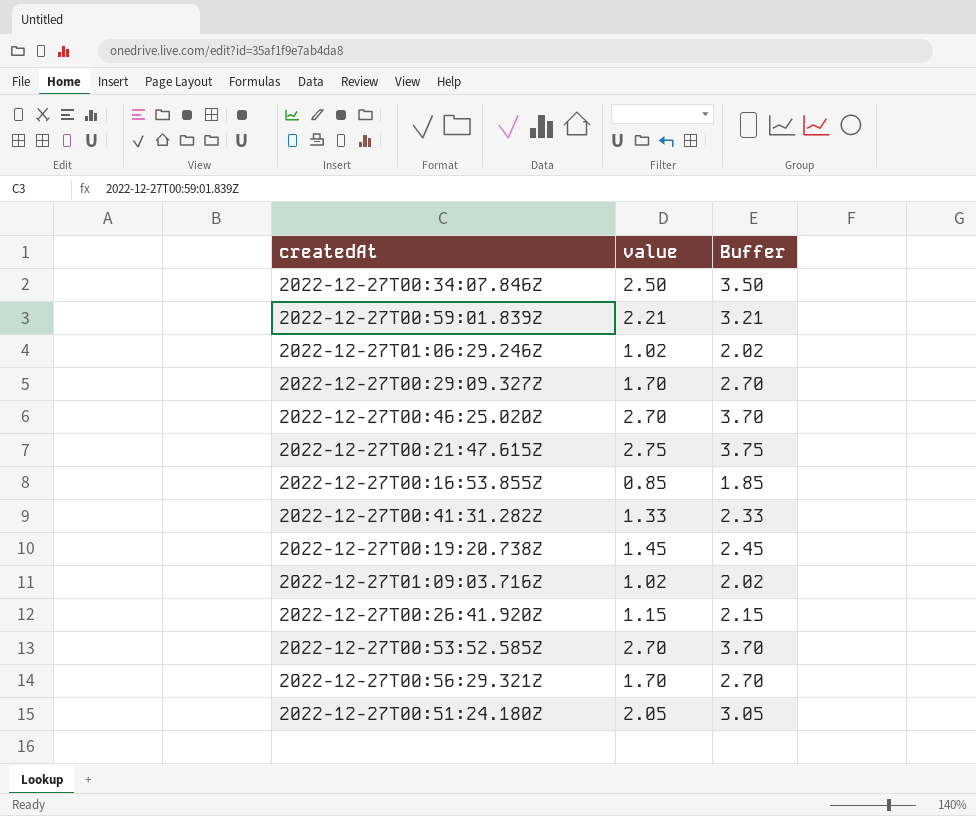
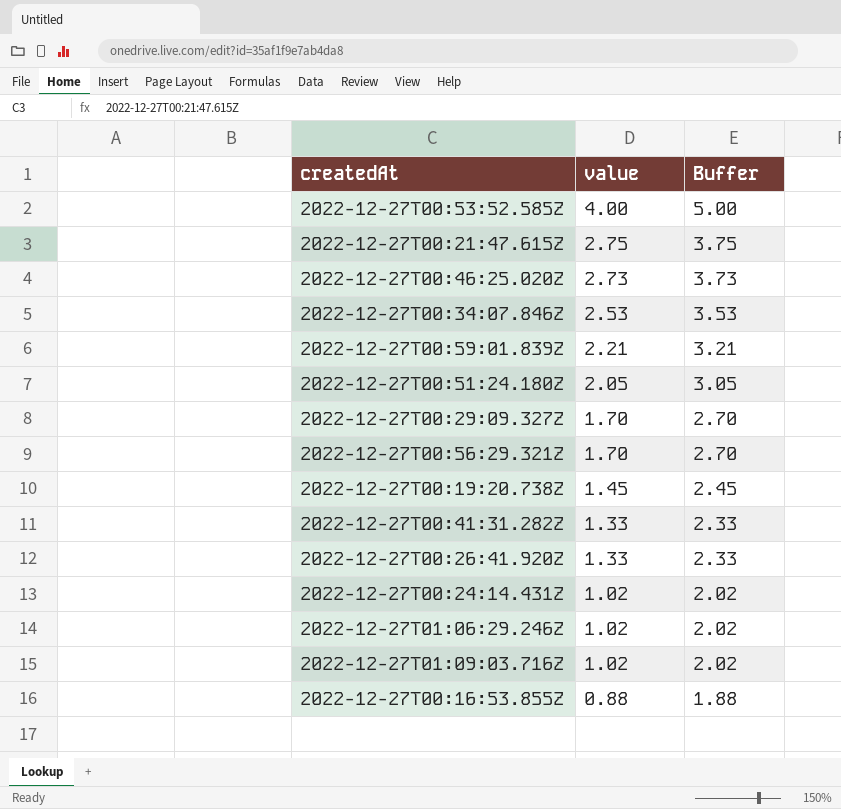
row order: none -> value descending
2022-12-27T00:53:52.585Z | value: 2.70 -> 4.00
2022-12-27T00:53:52.585Z | Buffer: 3.70 -> 5.00
2022-12-27T00:46:25.020Z | value: 2.70 -> 2.73
2022-12-27T00:46:25.020Z | Buffer: 3.70 -> 3.73
2022-12-27T00:34:07.846Z | value: 2.50 -> 2.53
2022-12-27T00:34:07.846Z | Buffer: 3.50 -> 3.53
2022-12-27T00:26:41.920Z | value: 1.15 -> 1.33
2022-12-27T00:26:41.920Z | Buffer: 2.15 -> 2.33
row 2022-12-27T00:24:14.431Z: none -> 1.02 | 2.02
2022-12-27T00:16:53.855Z | value: 0.85 -> 0.88
2022-12-27T00:16:53.855Z | Buffer: 1.85 -> 1.88

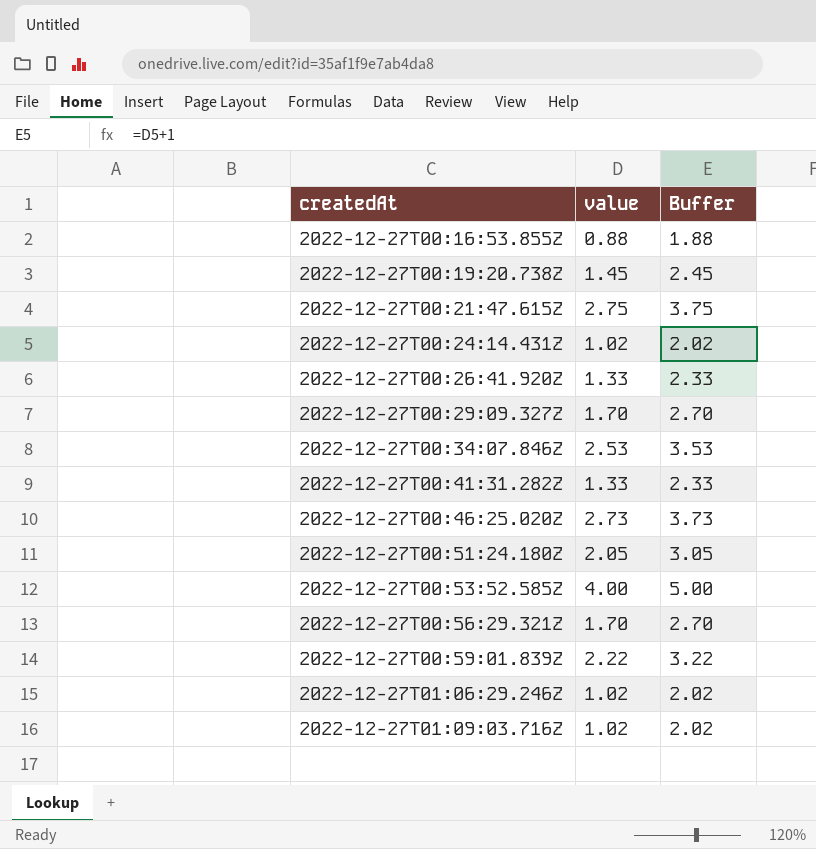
row order: value descending -> createdAt ascending
2022-12-27T00:59:01.839Z | value: 2.21 -> 2.22
2022-12-27T00:59:01.839Z | Buffer: 3.21 -> 3.22

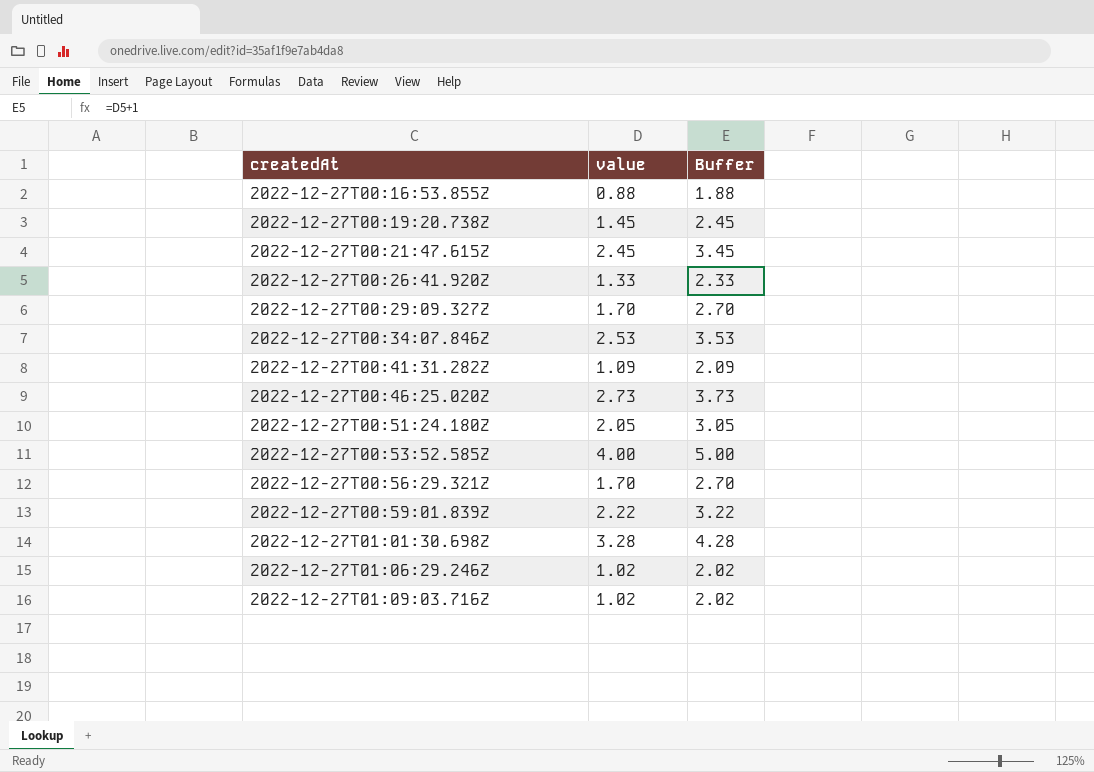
row 2022-12-27T00:24:14.431Z: 1.02 | 2.02 -> none
2022-12-27T00:21:47.615Z | value: 2.75 -> 2.45
2022-12-27T00:21:47.615Z | Buffer: 3.75 -> 3.45
2022-12-27T00:41:31.282Z | value: 1.33 -> 1.09
2022-12-27T00:41:31.282Z | Buffer: 2.33 -> 2.09
row 2022-12-27T01:01:30.698Z: none -> 3.28 | 4.28

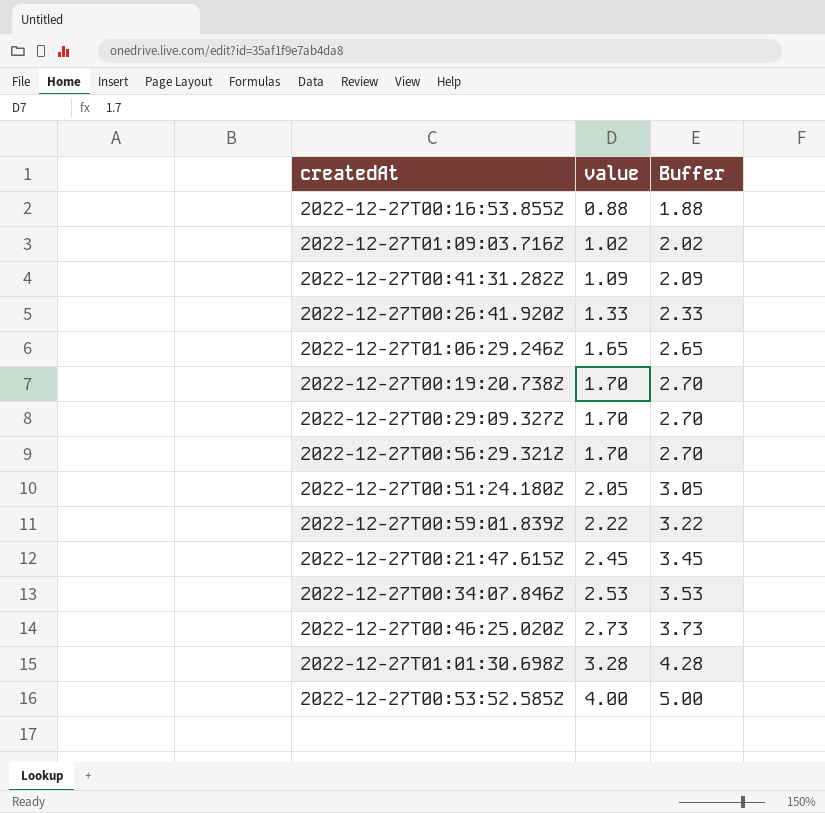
row order: createdAt ascending -> value ascending
2022-12-27T01:06:29.246Z | value: 1.02 -> 1.65
2022-12-27T01:06:29.246Z | Buffer: 2.02 -> 2.65
2022-12-27T00:19:20.738Z | value: 1.45 -> 1.70
2022-12-27T00:19:20.738Z | Buffer: 2.45 -> 2.70

